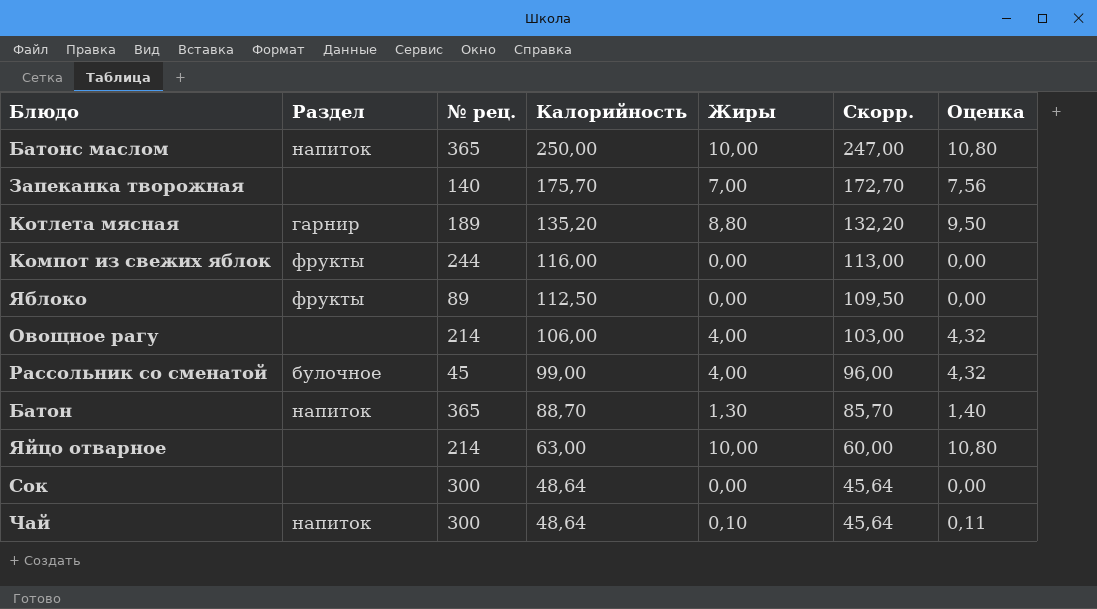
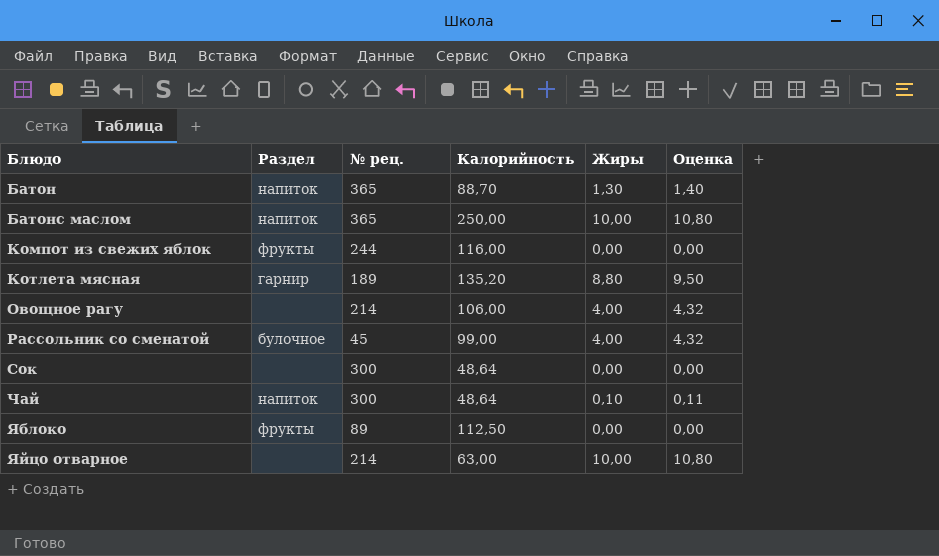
row order: Калорийность descending -> Блюдо ascending
column Скорр. | formula: [Калорийность] - 3 -> none
row Запеканка творожная: none | 140 | 175,70 | 7,00 | 172,70 | 7,56 -> none

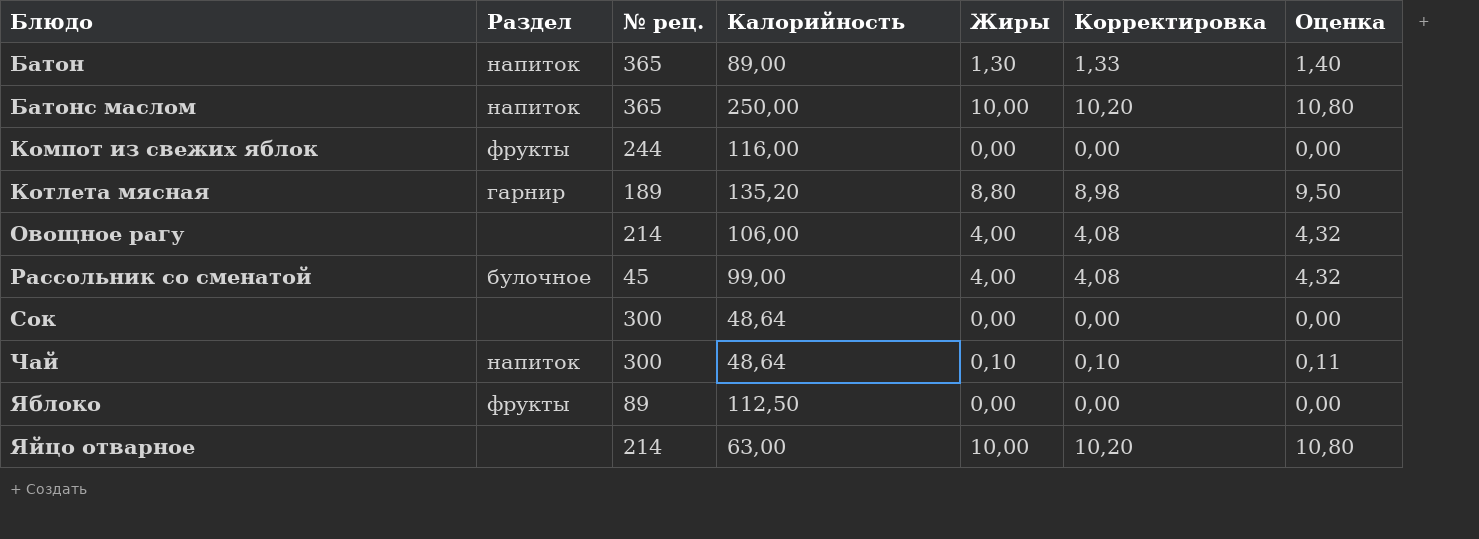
column Корректировка | formula: none -> [Жиры] * 1,02
Батон | Калорийность: 88,70 -> 89,00

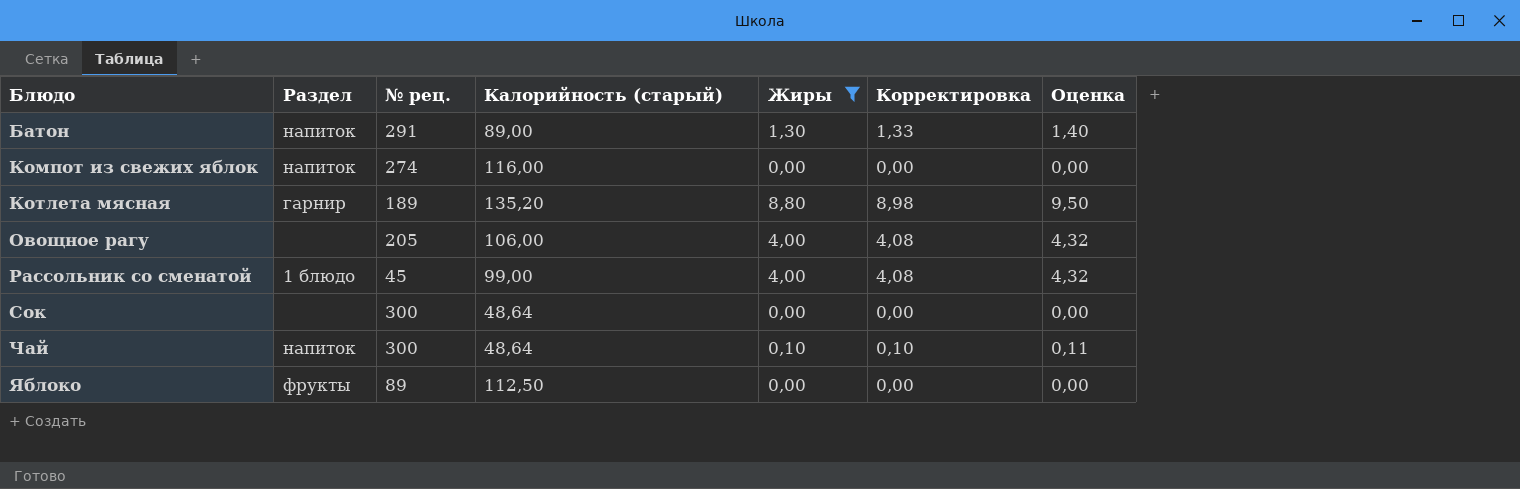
filter: none -> Жиры != 10,00
column name: Калорийность -> Калорийность (старый)
Батон | № рец.: 365 -> 291
Компот из свежих яблок | Раздел: фрукты -> напиток
Компот из свежих яблок | № рец.: 244 -> 274
Овощное рагу | № рец.: 214 -> 205
Рассольник со сменатой | Раздел: булочное -> 1 блюдо

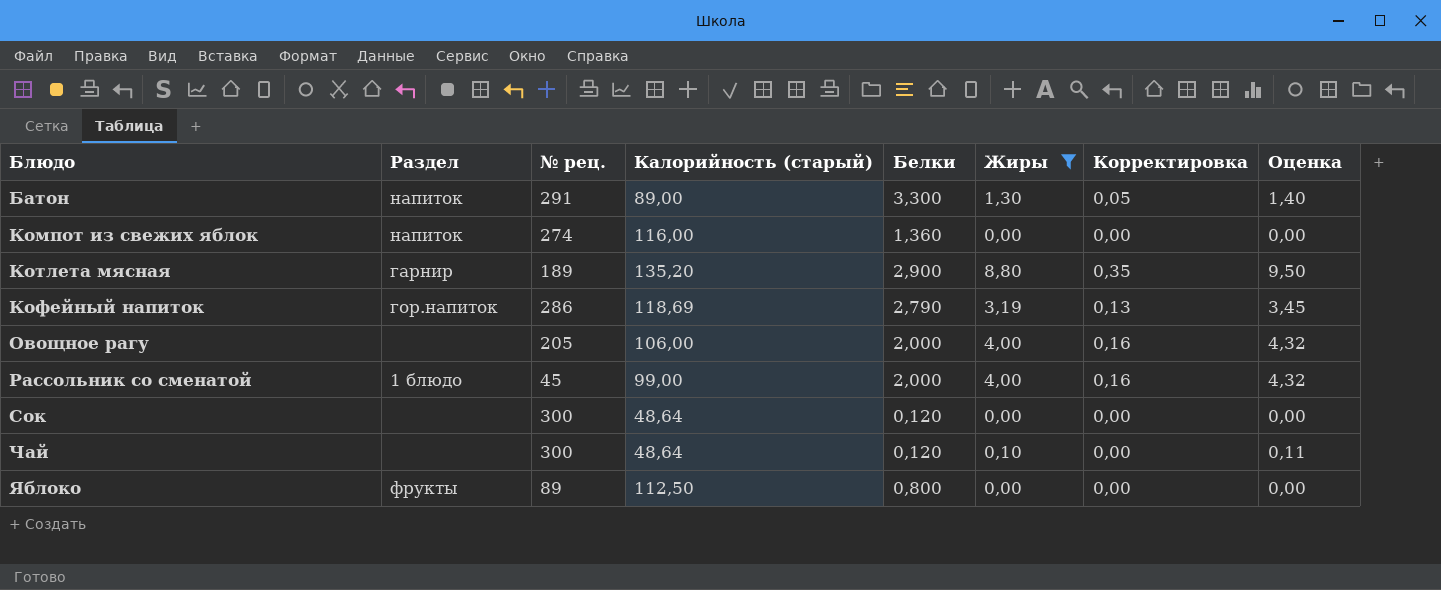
column Белки | position: none -> 5
column Корректировка | formula: [Жиры] * 1,02 -> [Жиры] * 0,04
row Кофейный напиток: none -> гор.напиток | 286 | 118,69 | 2,790 | 3,19 | 0,13 | 3,45
Чай | Раздел: напиток -> none

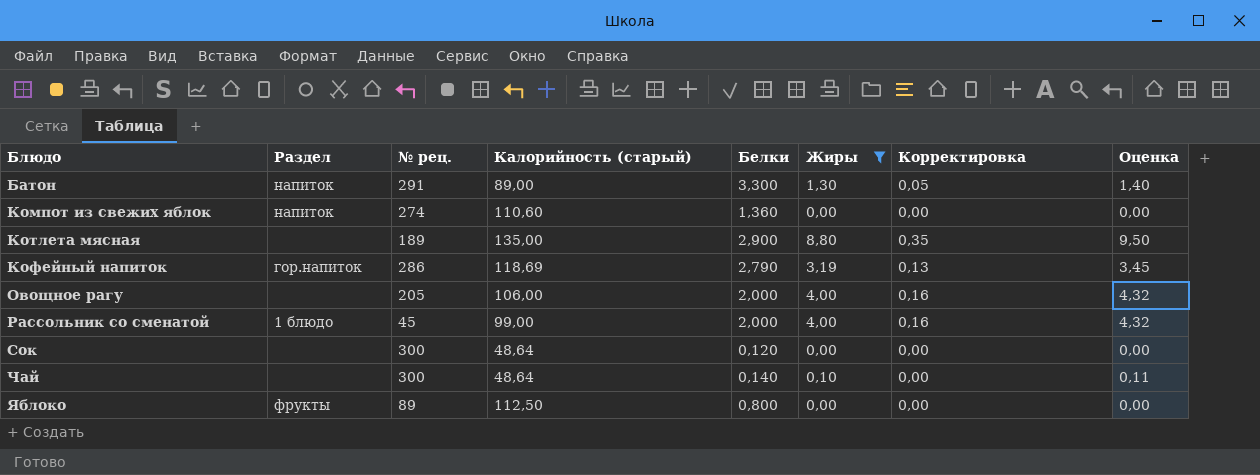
Компот из свежих яблок | Калорийность (старый): 116,00 -> 110,60
Котлета мясная | Раздел: гарнир -> none
Котлета мясная | Калорийность (старый): 135,20 -> 135,00
Чай | Белки: 0,120 -> 0,140

